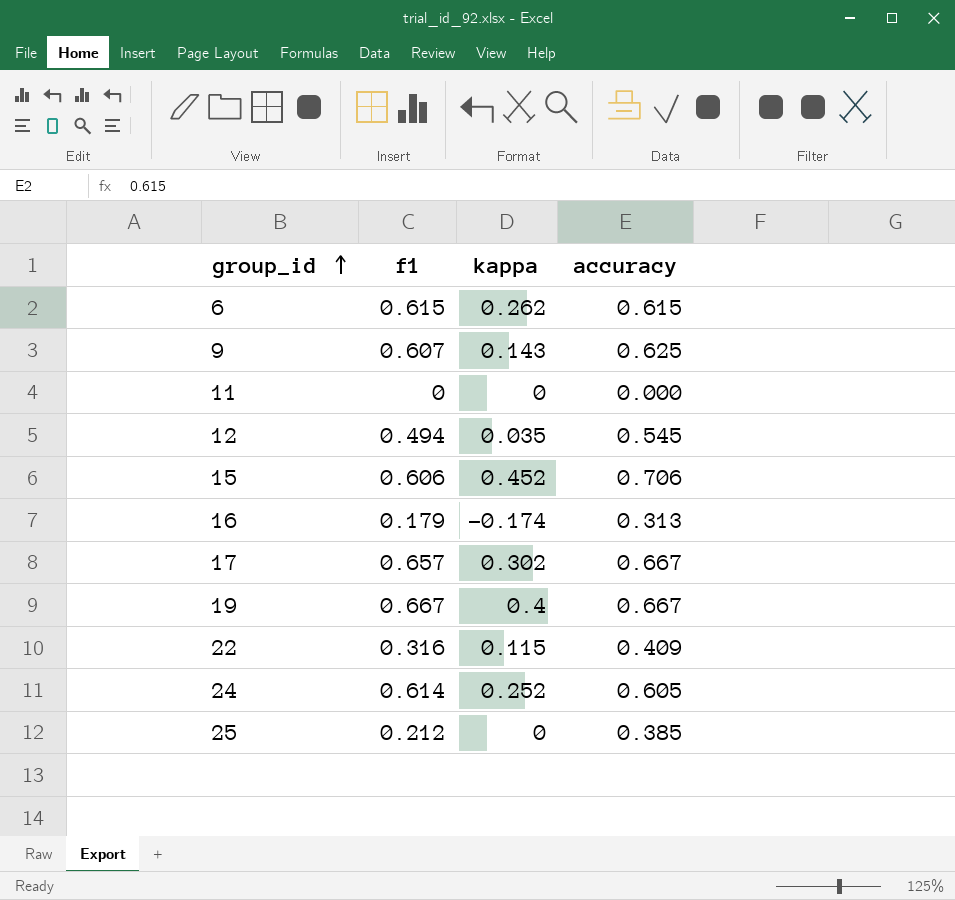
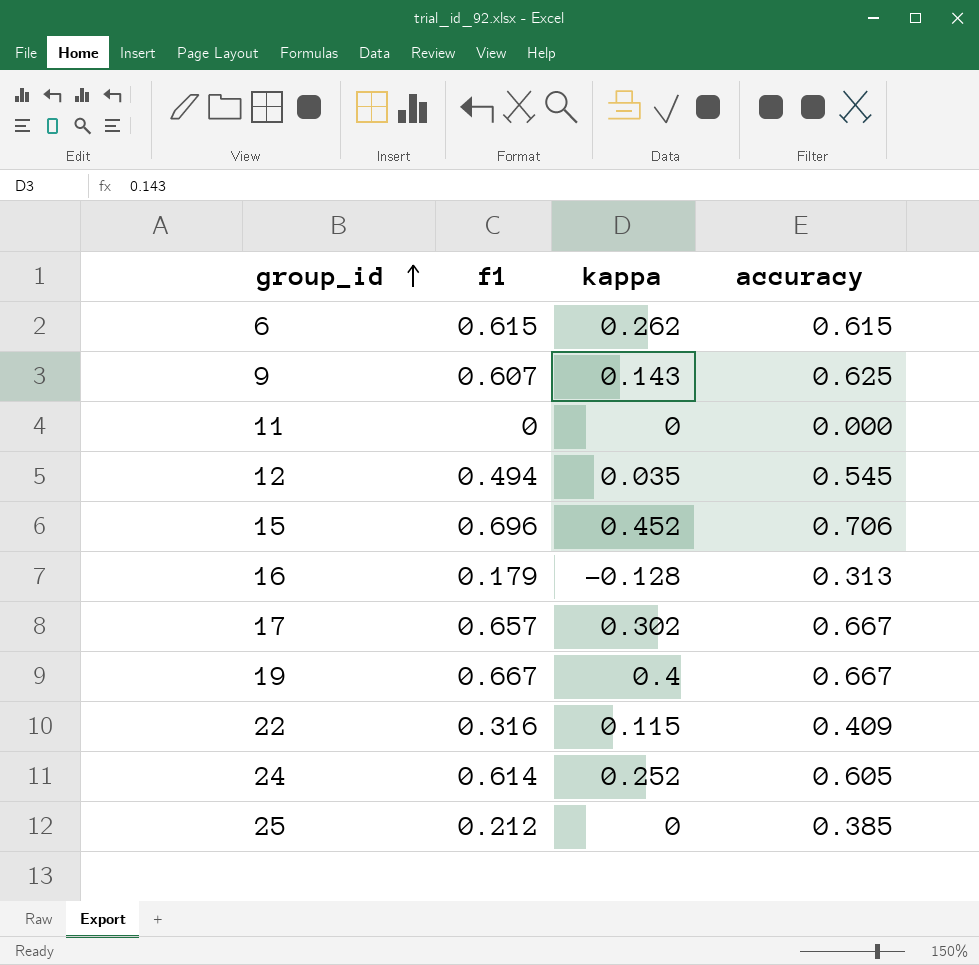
15 | f1: 0.606 -> 0.696
16 | kappa: -0.174 -> -0.128

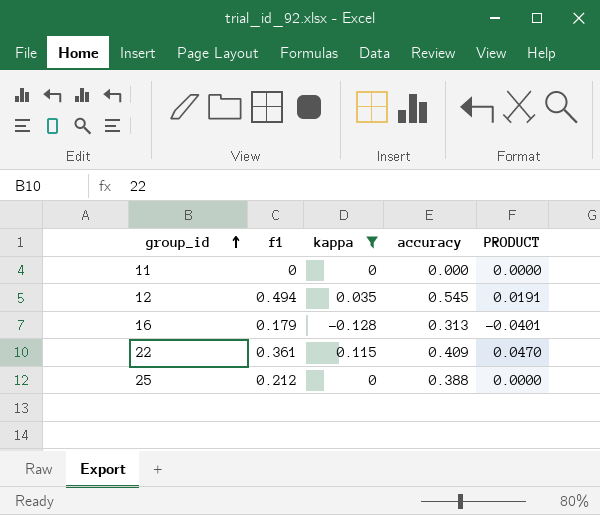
filter: none -> kappa <= 0.115
column PRODUCT | formula: none -> [kappa] * [accuracy]
22 | f1: 0.316 -> 0.361
25 | accuracy: 0.385 -> 0.388

